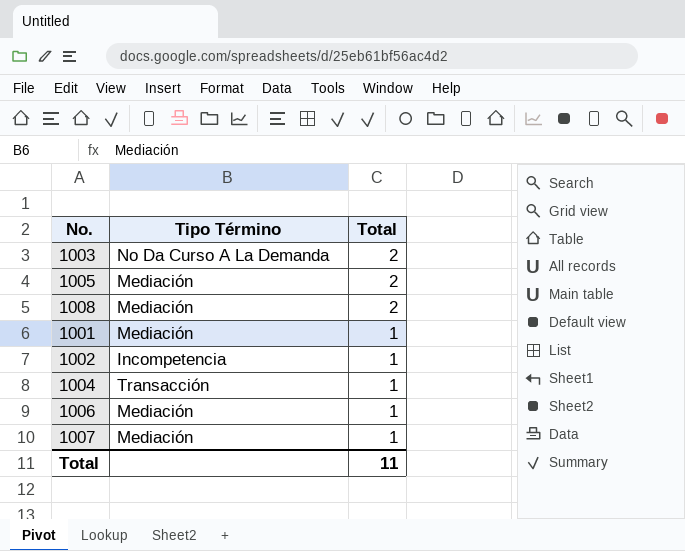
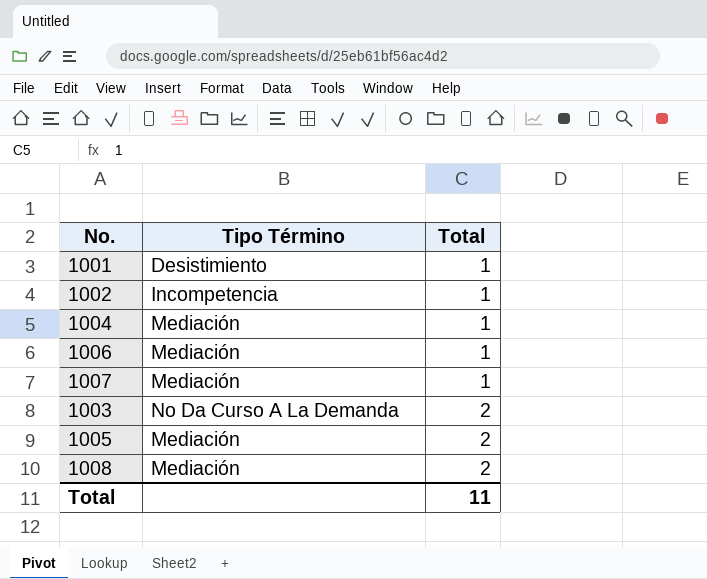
row order: Total descending -> Total ascending
1001 | Tipo Término: Mediación -> Desistimiento
1004 | Tipo Término: Transacción -> Mediación

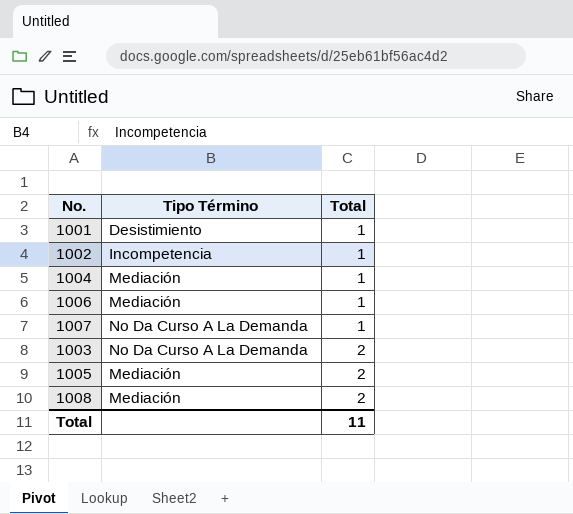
1007 | Tipo Término: Mediación -> No Da Curso A La Demanda

